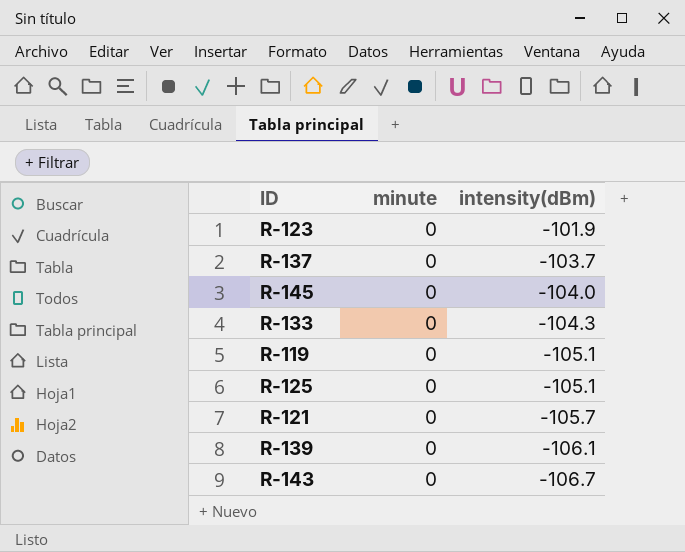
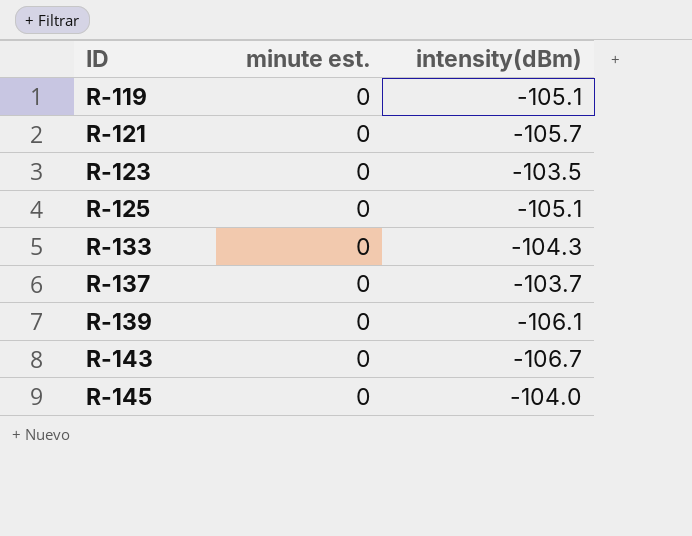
row order: intensity(dBm) descending -> ID ascending
column name: minute -> minute est.
R-123 | intensity(dBm): -101.9 -> -103.5

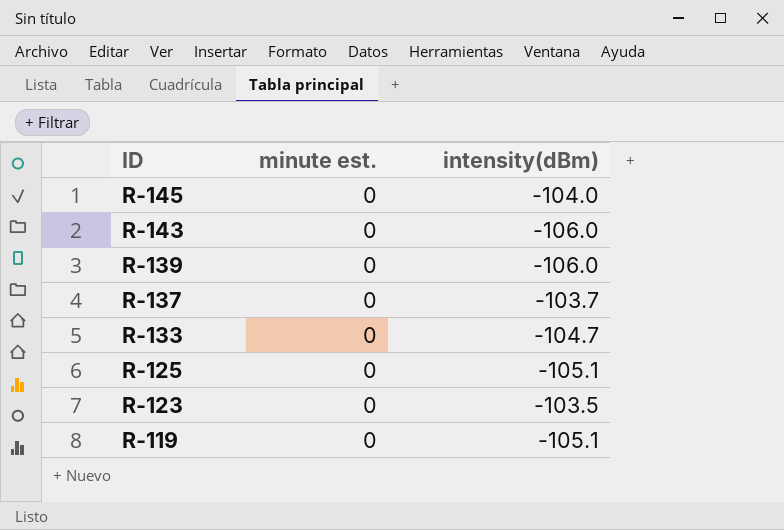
row order: ID ascending -> ID descending
row R-121: 0 | -105.7 -> none
R-143 | intensity(dBm): -106.7 -> -106.0
R-139 | intensity(dBm): -106.1 -> -106.0
R-133 | intensity(dBm): -104.3 -> -104.7

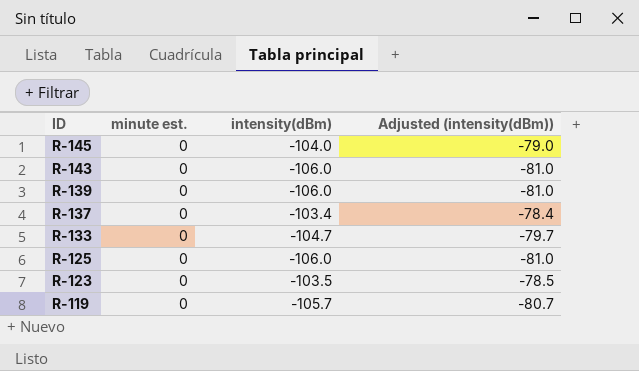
column Adjusted (intensity(dBm)) | formula: none -> [intensity(dBm)] + 25
R-137 | intensity(dBm): -103.7 -> -103.4
R-125 | intensity(dBm): -105.1 -> -106.0
R-119 | intensity(dBm): -105.1 -> -105.7

